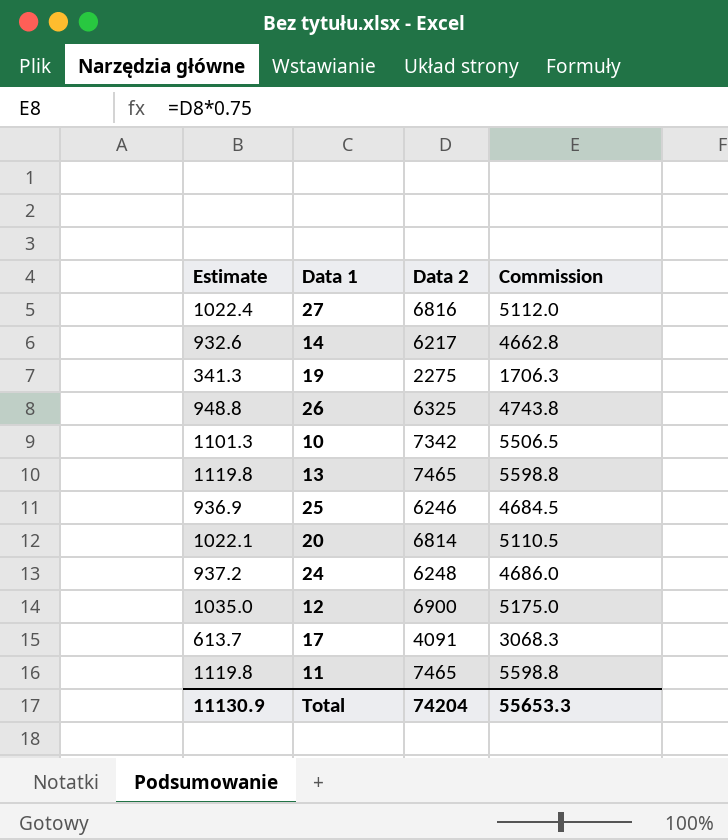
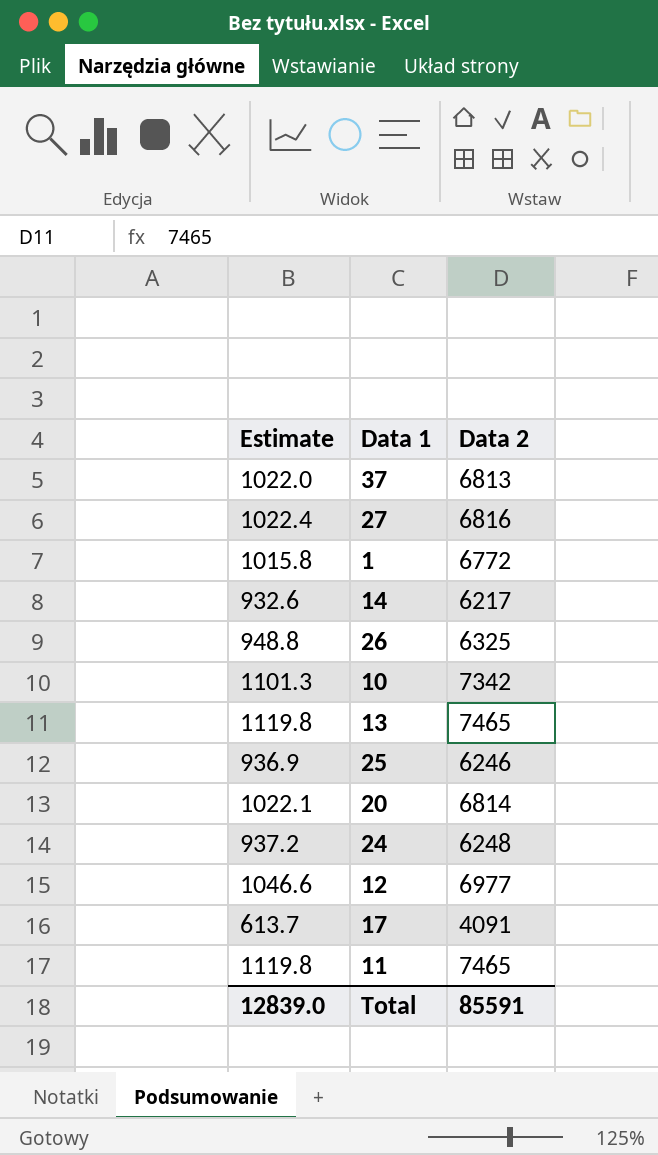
column Commission | formula: [Data 2] * 0.75 -> none
row 19: 341.3 | 2275 | 1706.3 -> none
row 37: none -> 1022.0 | 6813
row 1: none -> 1015.8 | 6772
12 | Estimate: 1035.0 -> 1046.6
12 | Data 2: 6900 -> 6977
Total | Estimate: 11130.9 -> 12839.0
Total | Data 2: 74204 -> 85591

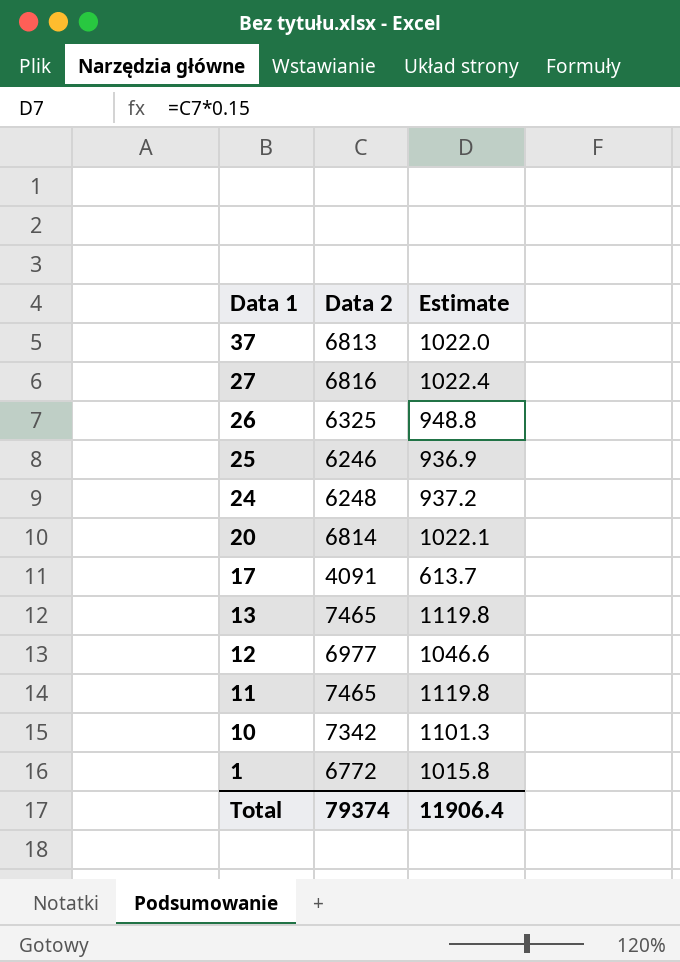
row order: none -> Data 1 descending
column Estimate | position: 1 -> 3
row 14: 932.6 | 6217 -> none
Total | Data 2: 85591 -> 79374
Total | Estimate: 12839.0 -> 11906.4

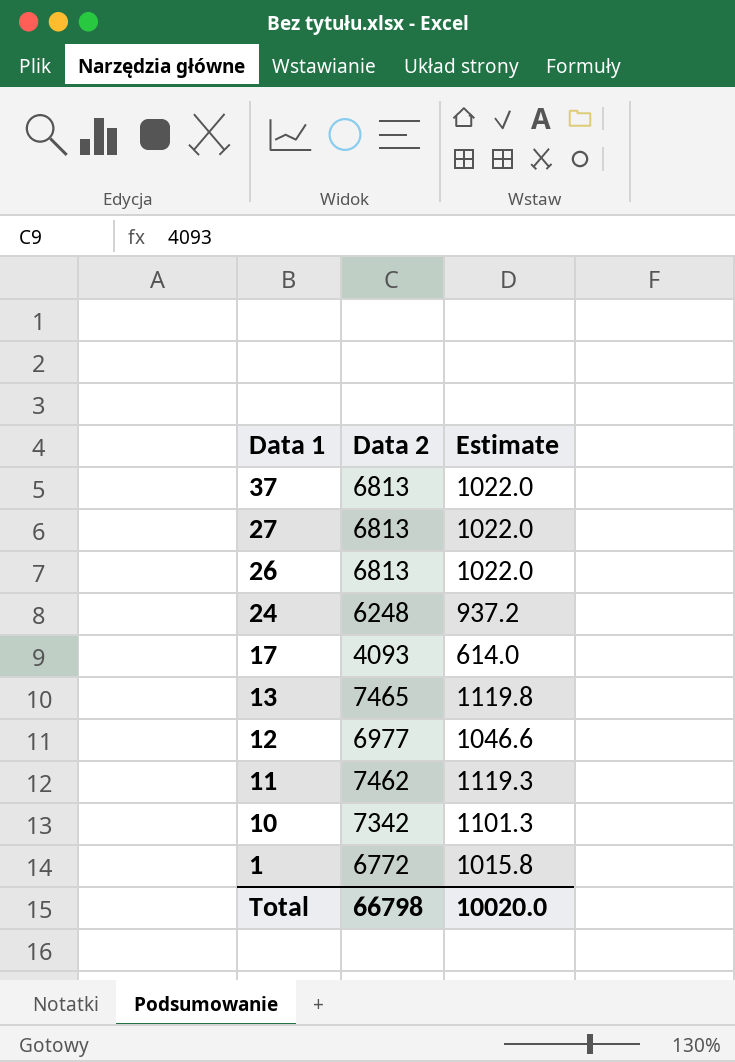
row 25: 6246 | 936.9 -> none
row 20: 6814 | 1022.1 -> none
27 | Data 2: 6816 -> 6813
27 | Estimate: 1022.4 -> 1022.0
26 | Data 2: 6325 -> 6813
26 | Estimate: 948.8 -> 1022.0
17 | Data 2: 4091 -> 4093
17 | Estimate: 613.7 -> 614.0
11 | Data 2: 7465 -> 7462
11 | Estimate: 1119.8 -> 1119.3
Total | Data 2: 79374 -> 66798
Total | Estimate: 11906.4 -> 10020.0

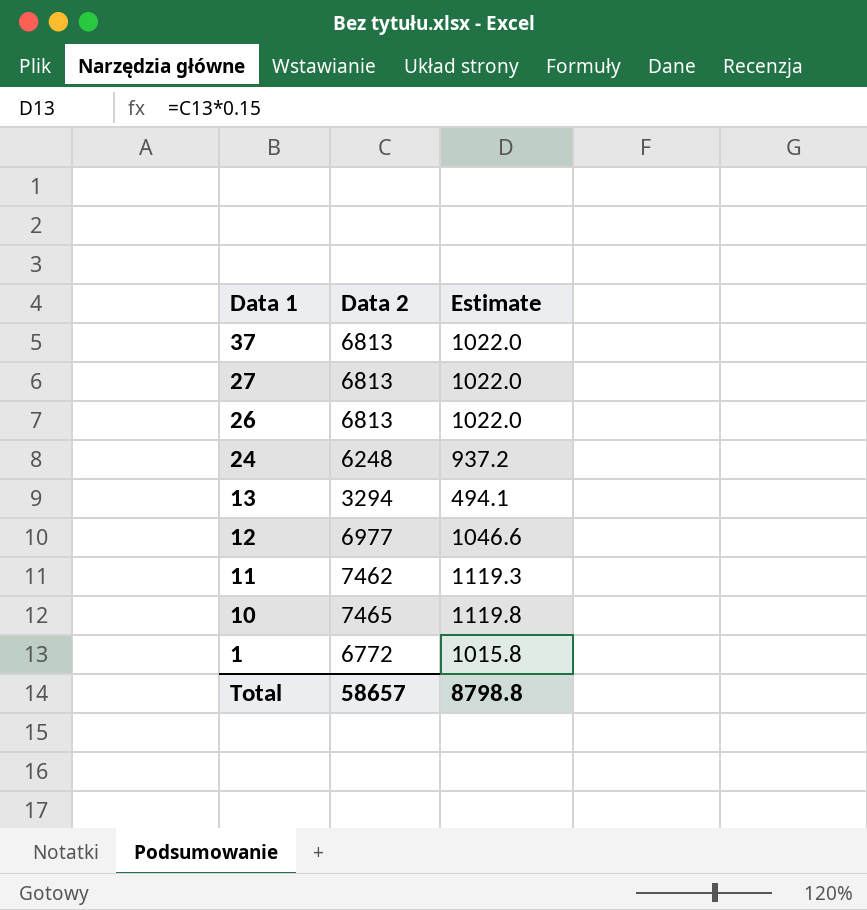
row 17: 4093 | 614.0 -> none
13 | Data 2: 7465 -> 3294
13 | Estimate: 1119.8 -> 494.1
10 | Data 2: 7342 -> 7465
10 | Estimate: 1101.3 -> 1119.8
Total | Data 2: 66798 -> 58657
Total | Estimate: 10020.0 -> 8798.8

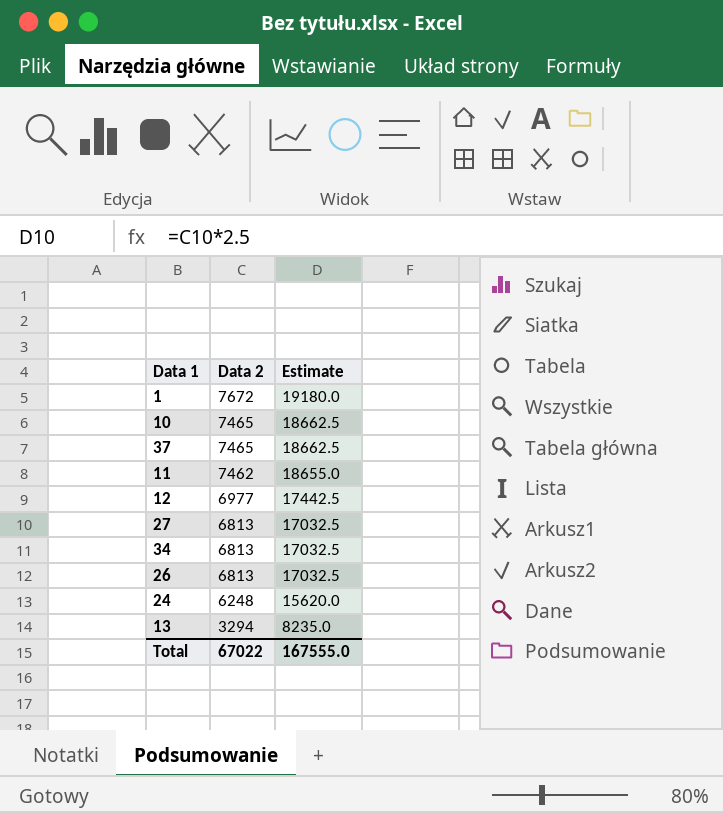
row order: Data 1 descending -> Data 2 descending
column Estimate | formula: [Data 2] * 0.15 -> [Data 2] * 2.5
1 | Data 2: 6772 -> 7672
37 | Data 2: 6813 -> 7465
row 34: none -> 6813 | 17032.5
Total | Data 2: 58657 -> 67022
Total | Estimate: 8798.8 -> 167555.0

